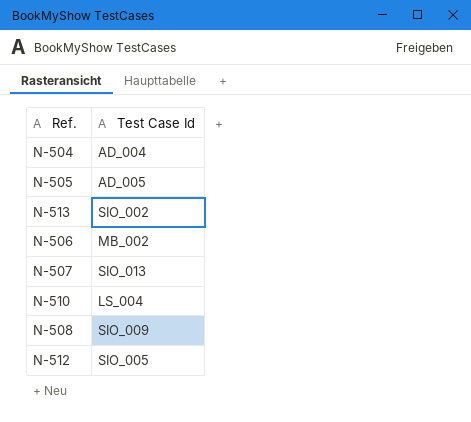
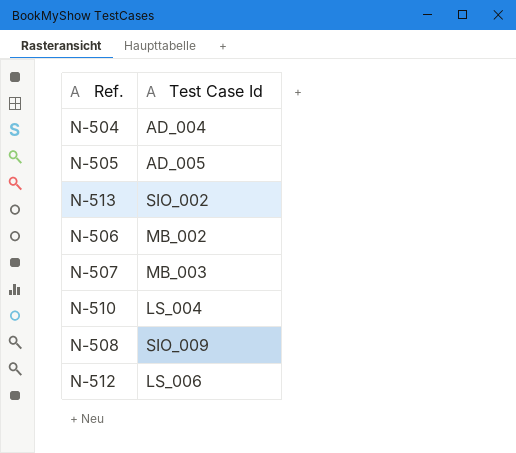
N-507 | Test Case Id: SIO_013 -> MB_003
N-512 | Test Case Id: SIO_005 -> LS_006

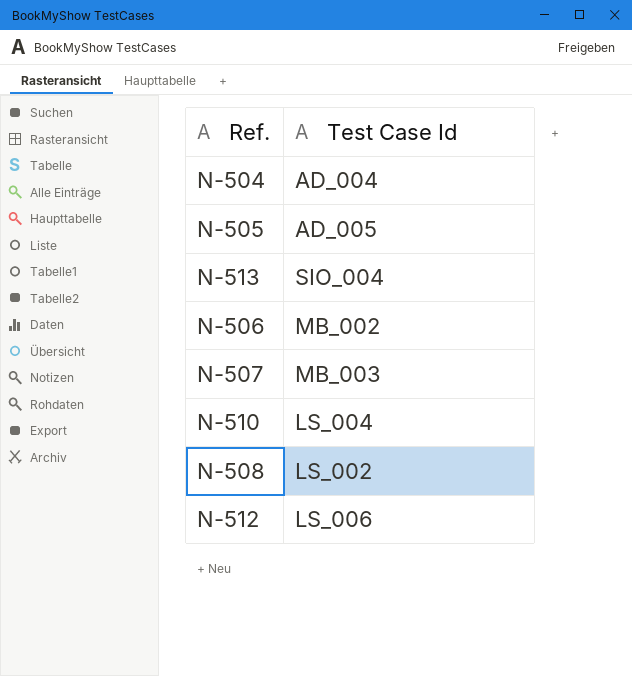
N-513 | Test Case Id: SIO_002 -> SIO_004
N-508 | Test Case Id: SIO_009 -> LS_002

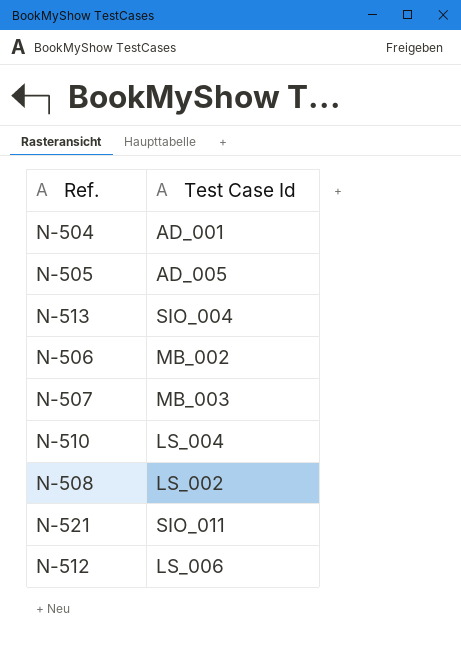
N-504 | Test Case Id: AD_004 -> AD_001
row N-521: none -> SIO_011

